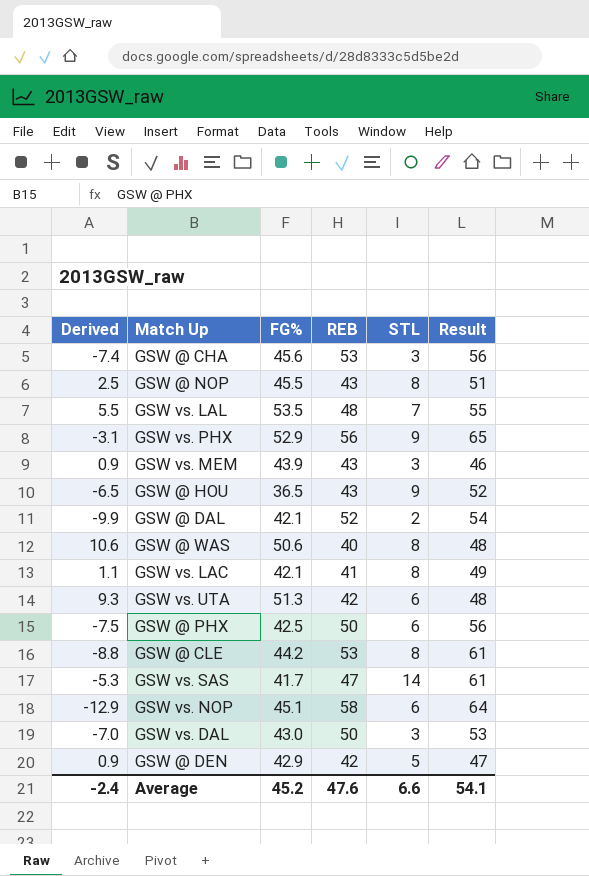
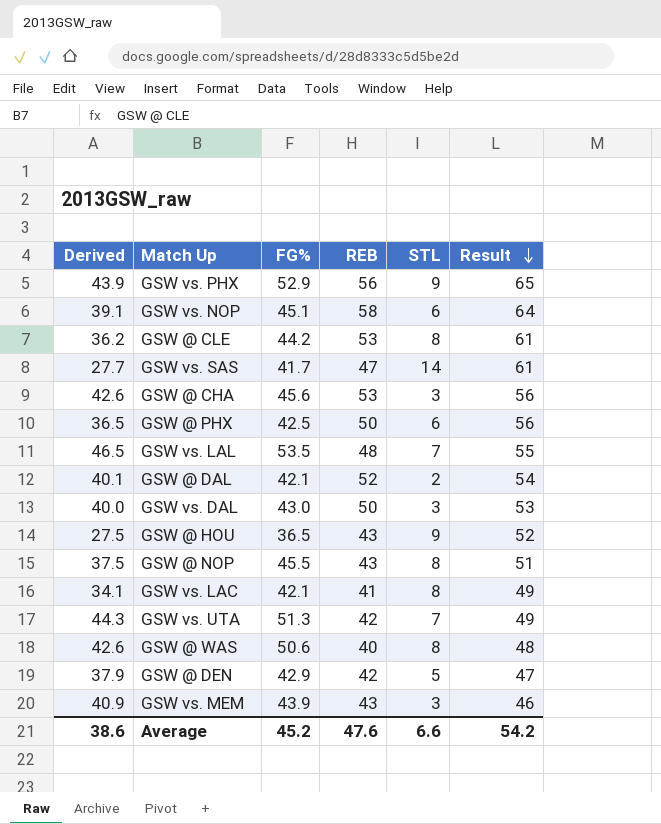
row order: none -> Result descending
column Derived | formula: [FG%] - [REB] -> [FG%] - [STL]
GSW vs. UTA | STL: 6 -> 7
GSW vs. UTA | Result: 48 -> 49
Average | Derived: -2.4 -> 38.6
Average | Result: 54.1 -> 54.2

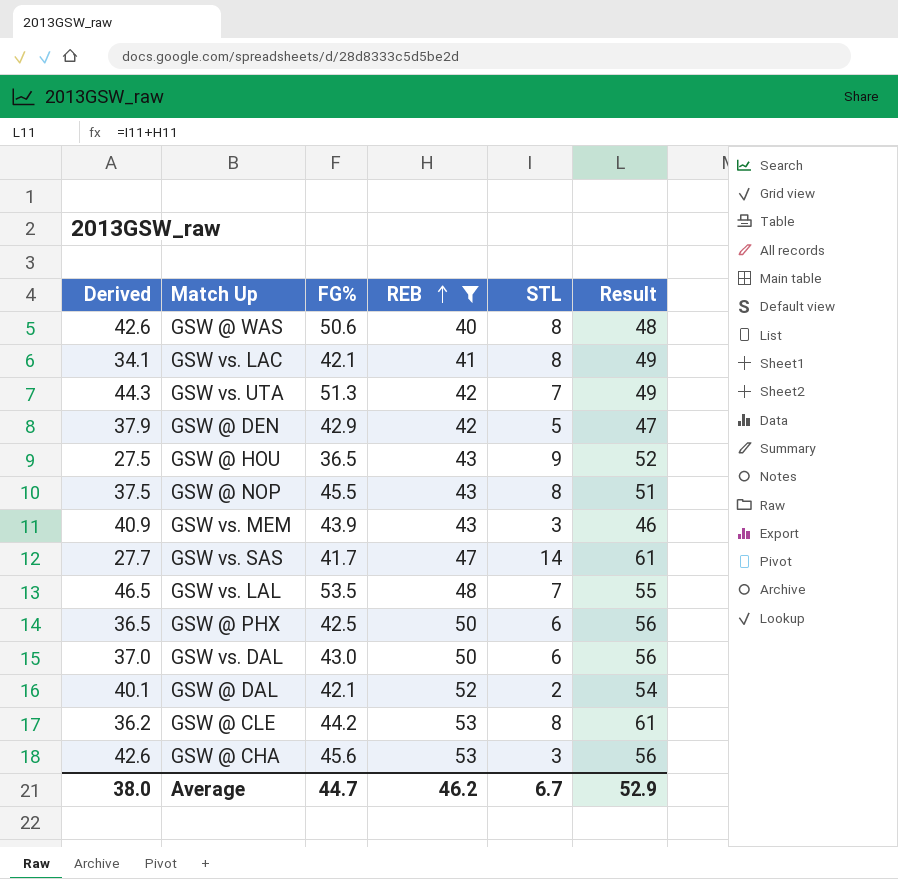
filter: none -> REB <= 53
row order: Result descending -> REB ascending
GSW vs. DAL | Derived: 40.0 -> 37.0
GSW vs. DAL | STL: 3 -> 6
GSW vs. DAL | Result: 53 -> 56
Average | Derived: 38.6 -> 38.0
Average | FG%: 45.2 -> 44.7
Average | REB: 47.6 -> 46.2
Average | STL: 6.6 -> 6.7
Average | Result: 54.2 -> 52.9

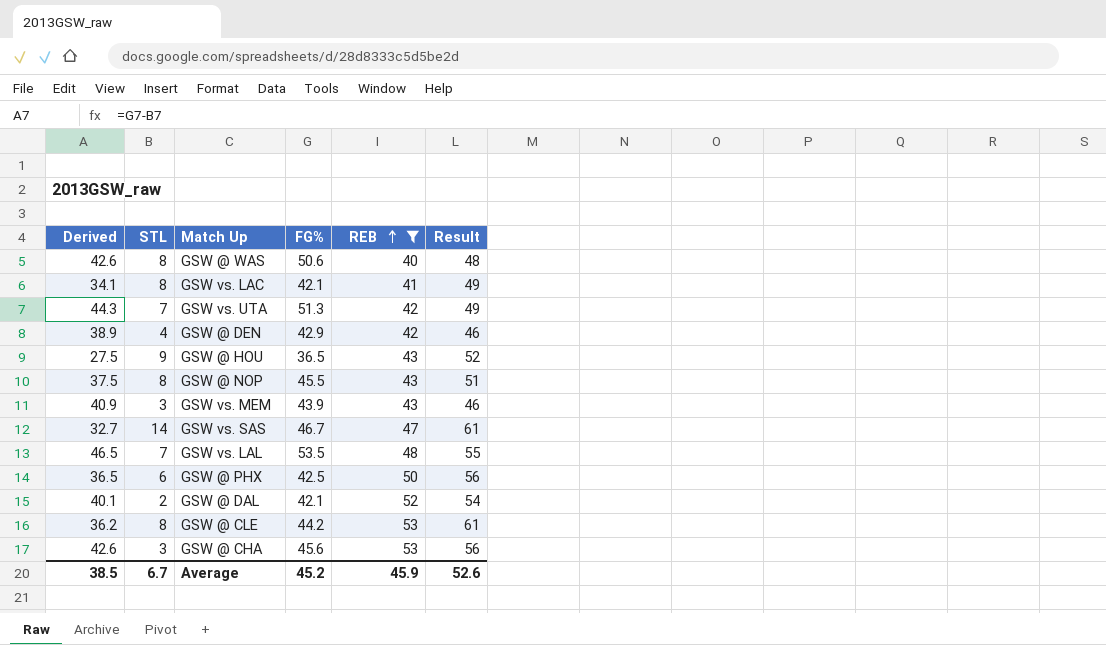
column STL | position: 5 -> 2
row GSW vs. DAL: 37.0 | 43.0 | 50 | 6 | 56 -> none
GSW @ DEN | Derived: 37.9 -> 38.9
GSW @ DEN | STL: 5 -> 4
GSW @ DEN | Result: 47 -> 46
GSW vs. SAS | Derived: 27.7 -> 32.7
GSW vs. SAS | FG%: 41.7 -> 46.7
Average | Derived: 38.0 -> 38.5
Average | FG%: 44.7 -> 45.2
Average | REB: 46.2 -> 45.9
Average | Result: 52.9 -> 52.6

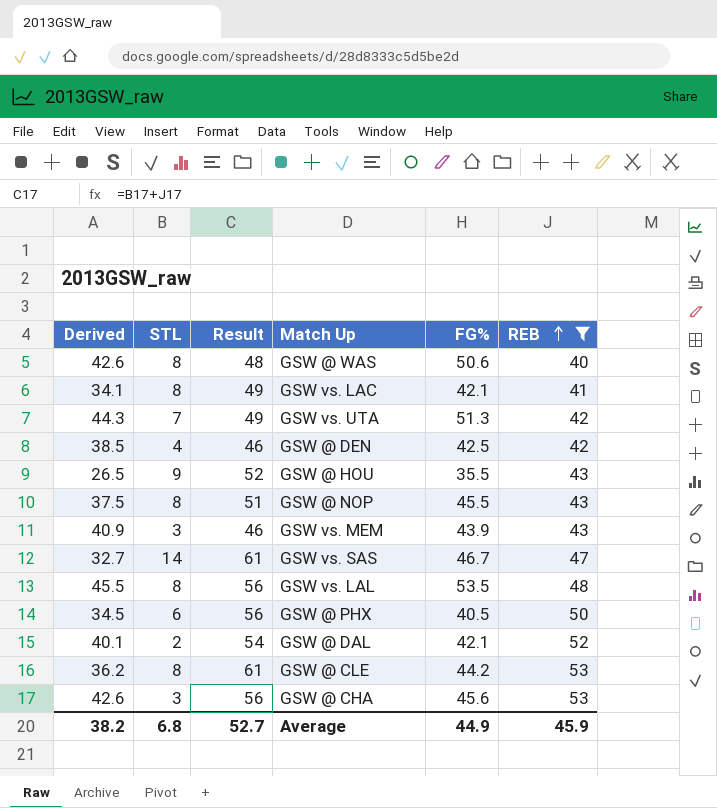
column Result | position: 6 -> 3
GSW @ DEN | Derived: 38.9 -> 38.5
GSW @ DEN | FG%: 42.9 -> 42.5
GSW @ HOU | Derived: 27.5 -> 26.5
GSW @ HOU | FG%: 36.5 -> 35.5
GSW vs. LAL | Derived: 46.5 -> 45.5
GSW vs. LAL | STL: 7 -> 8
GSW vs. LAL | Result: 55 -> 56
GSW @ PHX | Derived: 36.5 -> 34.5
GSW @ PHX | FG%: 42.5 -> 40.5
Average | Derived: 38.5 -> 38.2
Average | STL: 6.7 -> 6.8
Average | Result: 52.6 -> 52.7
Average | FG%: 45.2 -> 44.9

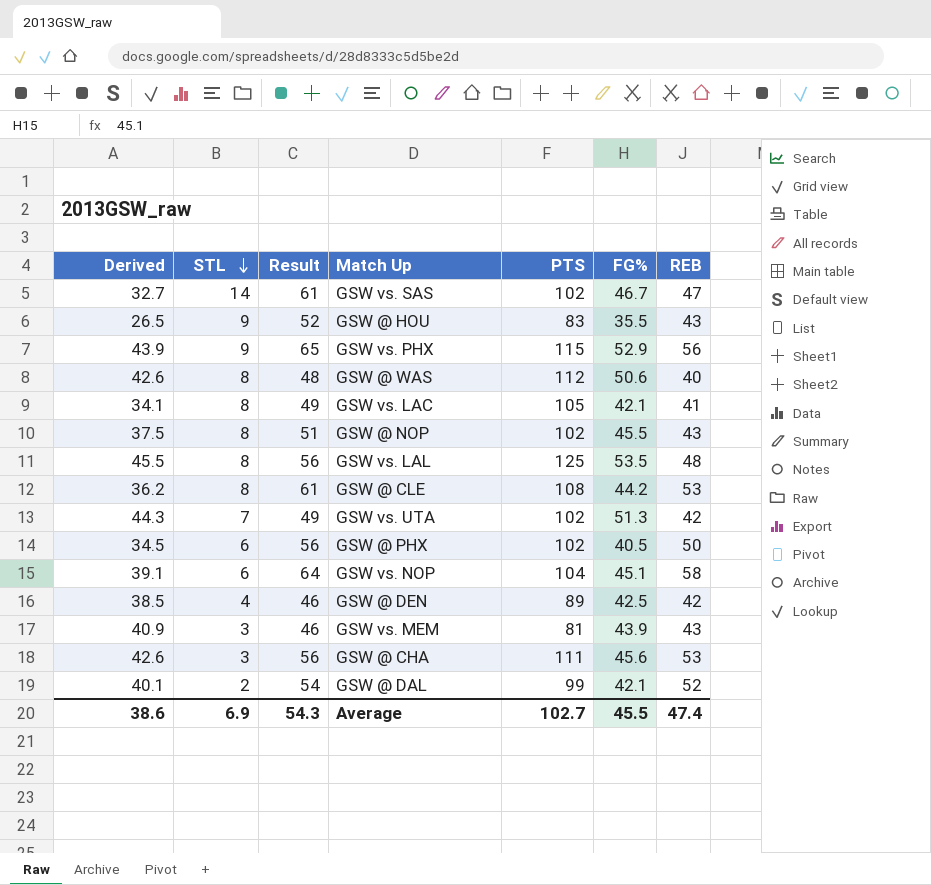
filter: REB <= 53 -> none
row order: REB ascending -> STL descending
column PTS | position: none -> 5
Average | Derived: 38.2 -> 38.6
Average | STL: 6.8 -> 6.9
Average | Result: 52.7 -> 54.3
Average | FG%: 44.9 -> 45.5
Average | REB: 45.9 -> 47.4

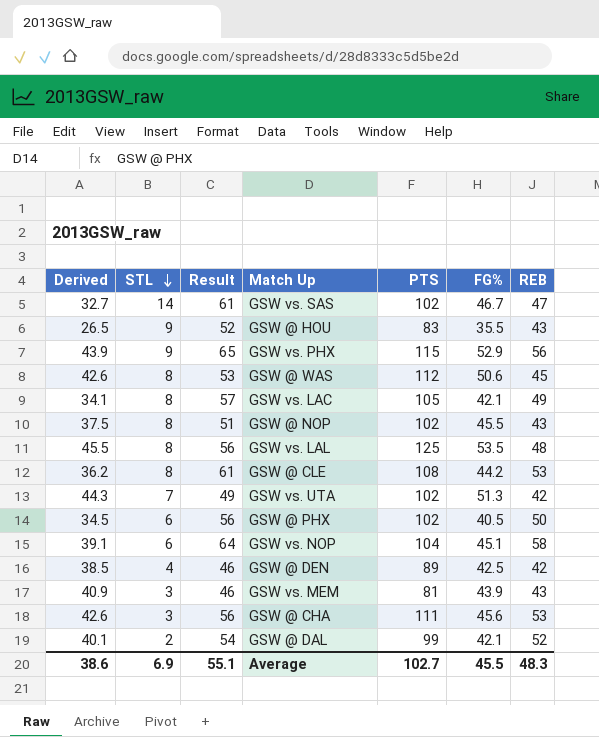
GSW @ WAS | Result: 48 -> 53
GSW @ WAS | REB: 40 -> 45
GSW vs. LAC | Result: 49 -> 57
GSW vs. LAC | REB: 41 -> 49
Average | Result: 54.3 -> 55.1
Average | REB: 47.4 -> 48.3

